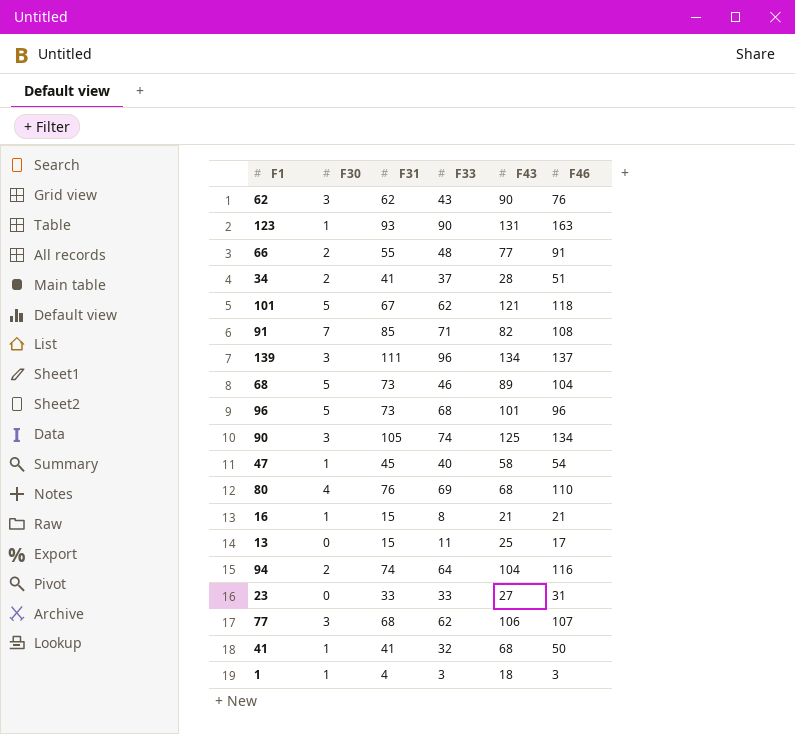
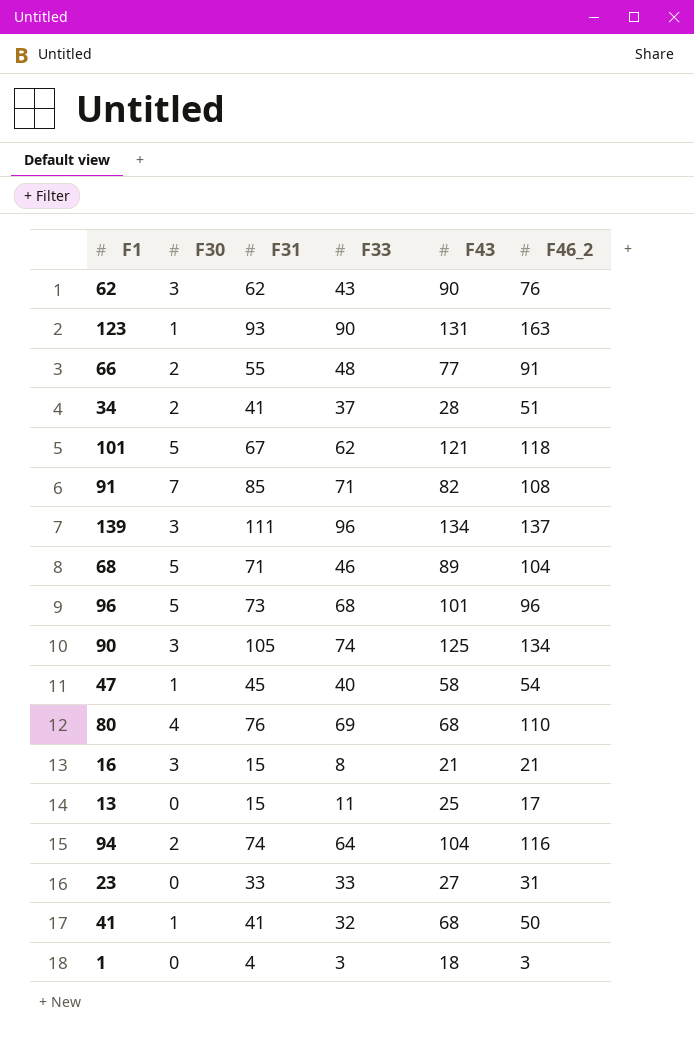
column name: F46 -> F46_2
row 77: 3 | 68 | 62 | 106 | 107 -> none
68 | F31: 73 -> 71
16 | F30: 1 -> 3
1 | F30: 1 -> 0

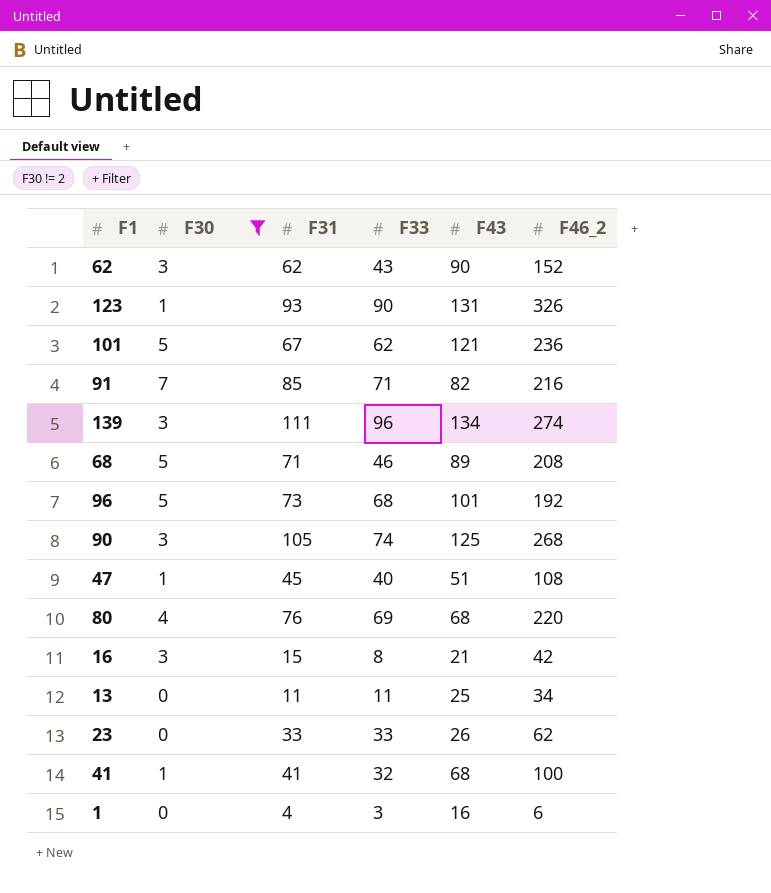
filter: none -> F30 != 2
62 | F46_2: 76 -> 152
123 | F46_2: 163 -> 326
101 | F46_2: 118 -> 236
91 | F46_2: 108 -> 216
139 | F46_2: 137 -> 274
68 | F46_2: 104 -> 208
96 | F46_2: 96 -> 192
90 | F46_2: 134 -> 268
47 | F43: 58 -> 51
47 | F46_2: 54 -> 108
80 | F46_2: 110 -> 220
16 | F46_2: 21 -> 42
13 | F31: 15 -> 11
13 | F46_2: 17 -> 34
23 | F43: 27 -> 26
23 | F46_2: 31 -> 62
41 | F46_2: 50 -> 100
1 | F43: 18 -> 16
1 | F46_2: 3 -> 6

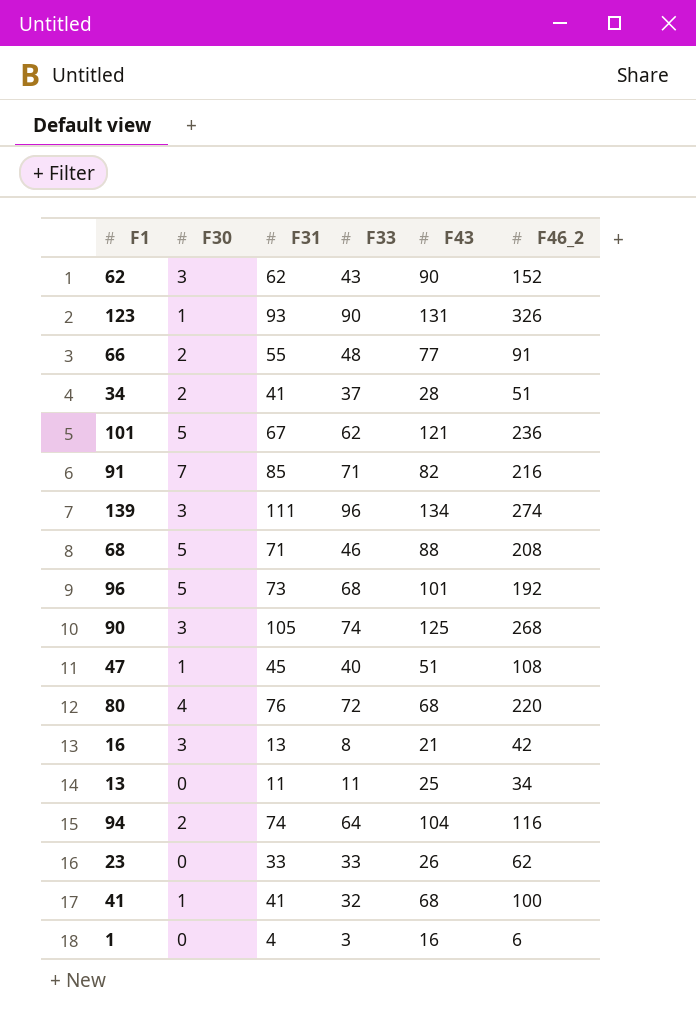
filter: F30 != 2 -> none
68 | F43: 89 -> 88
80 | F33: 69 -> 72
16 | F31: 15 -> 13

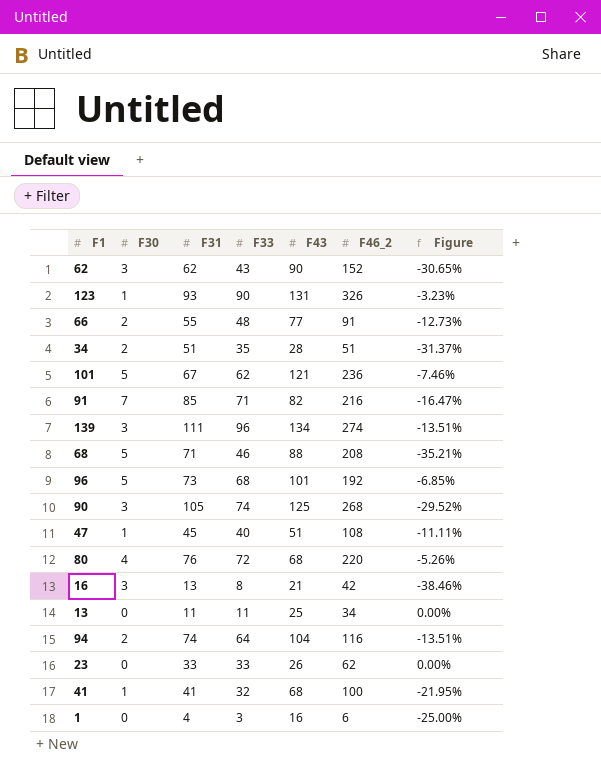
column Figure | formula: none -> ([F33] - [F31]) / [F31]
34 | F31: 41 -> 51
34 | F33: 37 -> 35

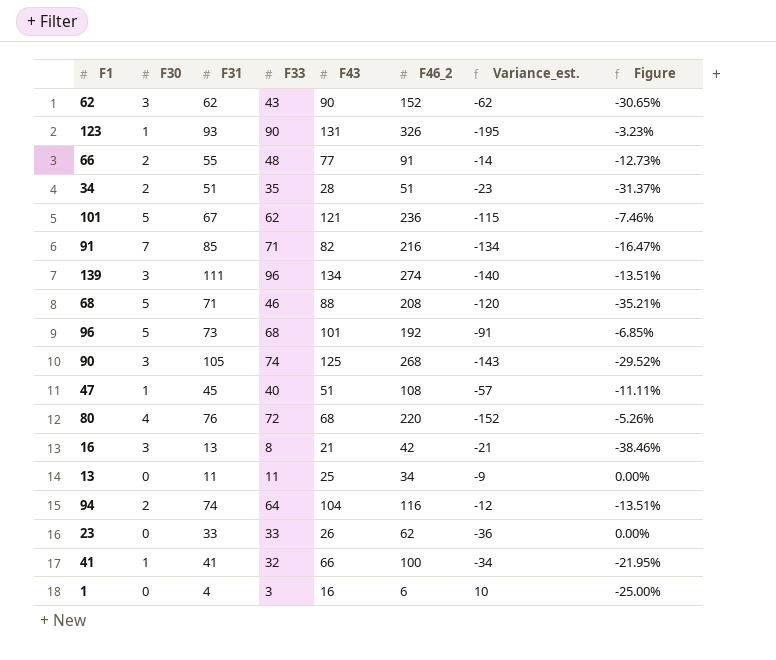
column Variance_est. | formula: none -> [F43] - [F46_2]
41 | F43: 68 -> 66

